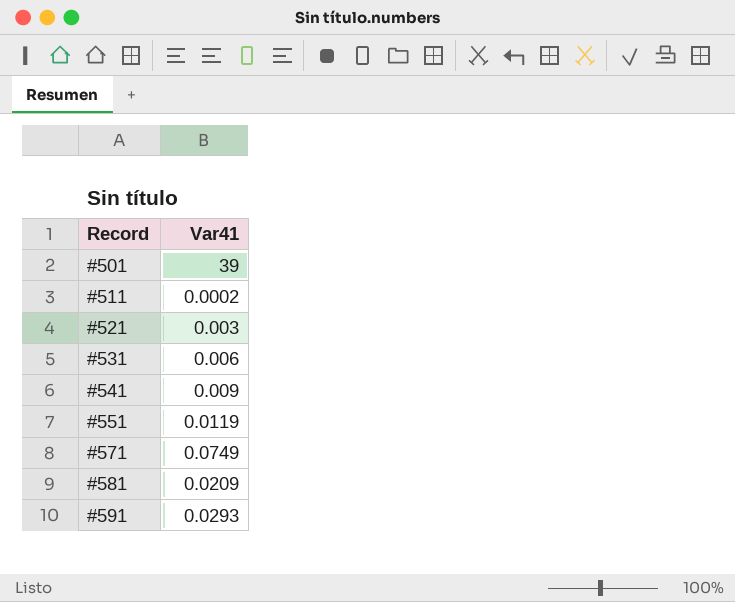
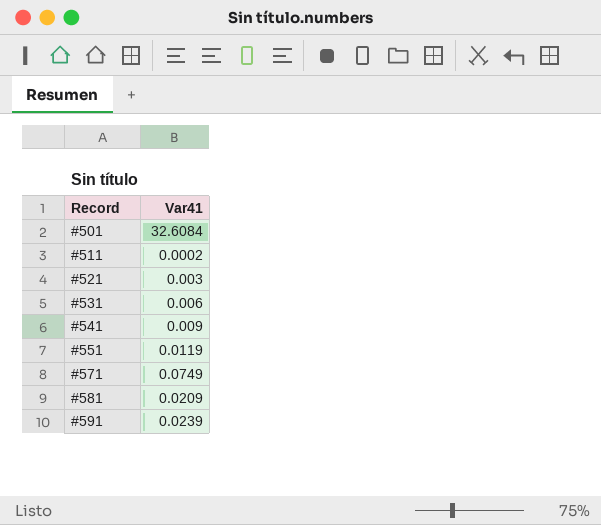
#501 | Var41: 39 -> 32.6084
#591 | Var41: 0.0293 -> 0.0239

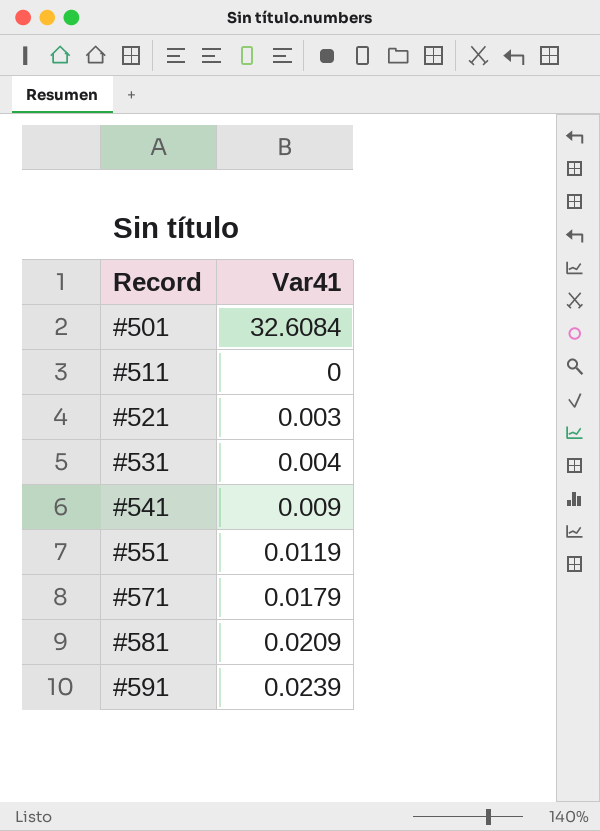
#511 | Var41: 0.0002 -> 0
#531 | Var41: 0.006 -> 0.004
#571 | Var41: 0.0749 -> 0.0179

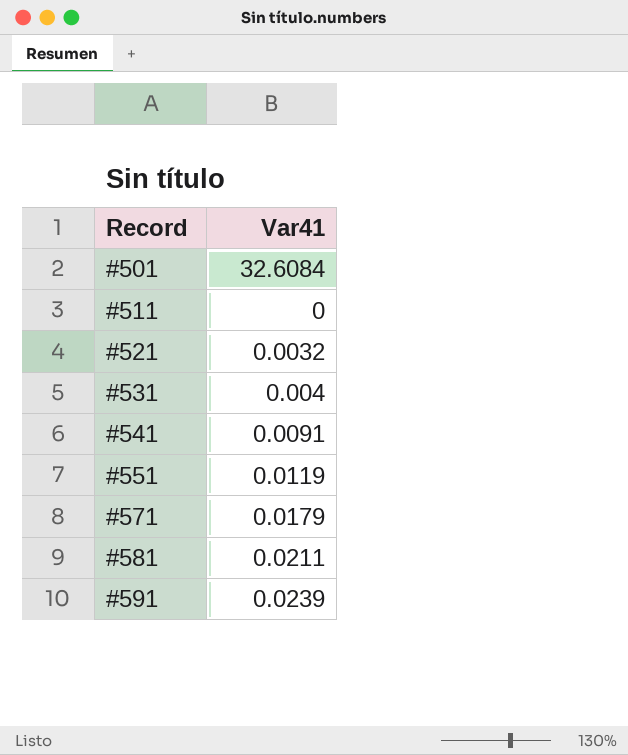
#521 | Var41: 0.003 -> 0.0032
#541 | Var41: 0.009 -> 0.0091
#581 | Var41: 0.0209 -> 0.0211

